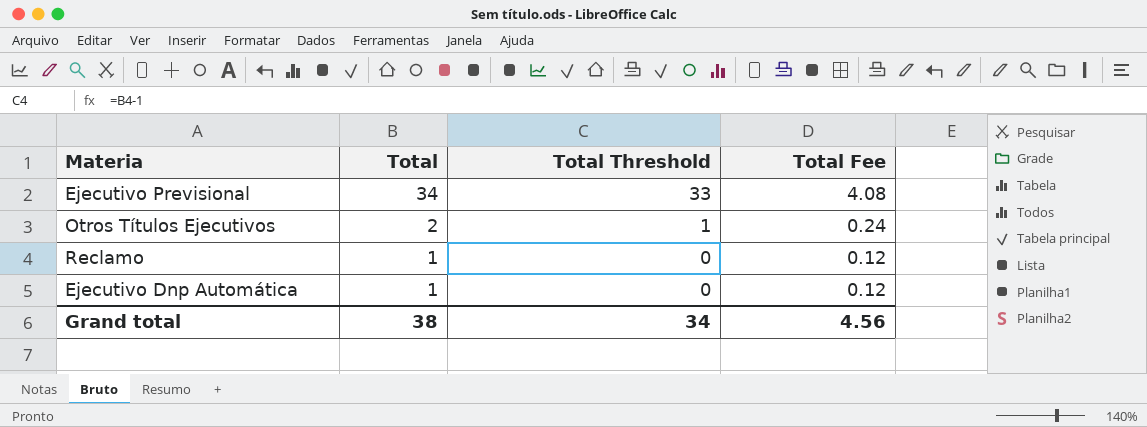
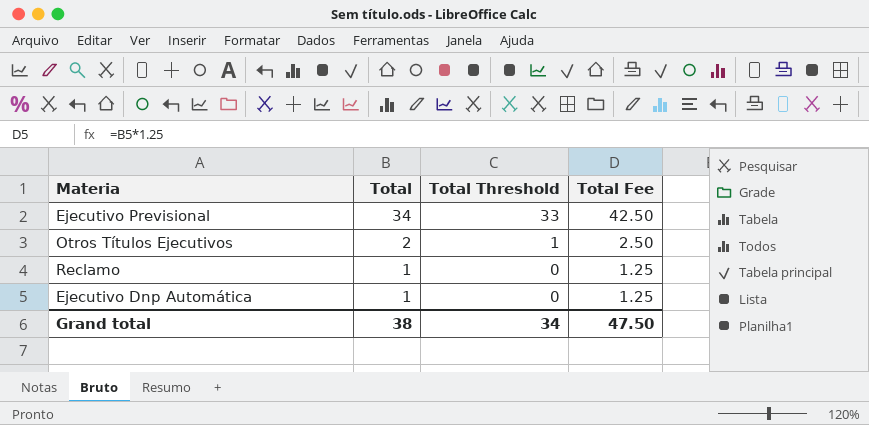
column Total Fee | formula: [Total] * 0.12 -> [Total] * 1.25
Grand total | Total Fee: 4.56 -> 47.50

